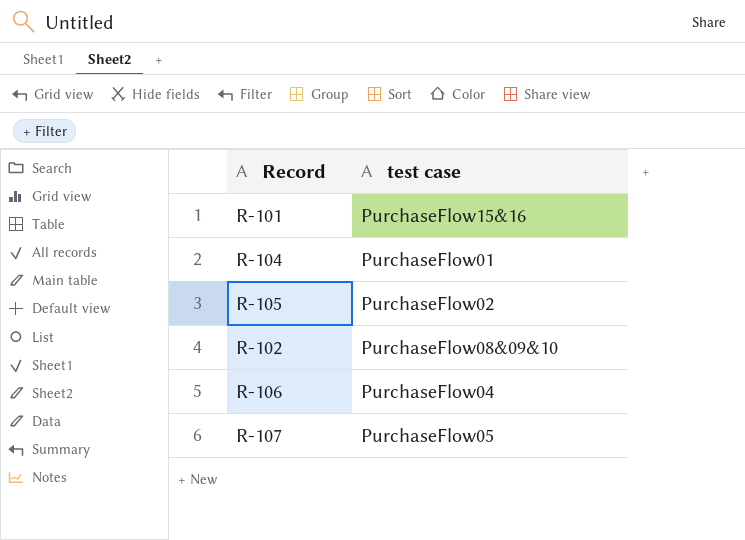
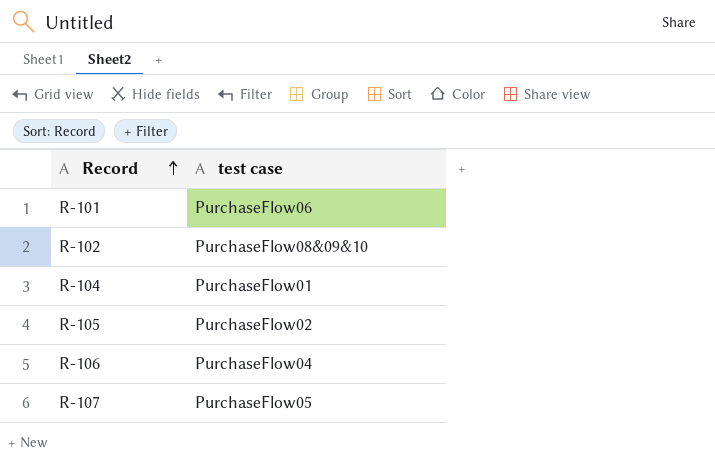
row order: none -> Record ascending
R-101 | test case: PurchaseFlow15&16 -> PurchaseFlow06

